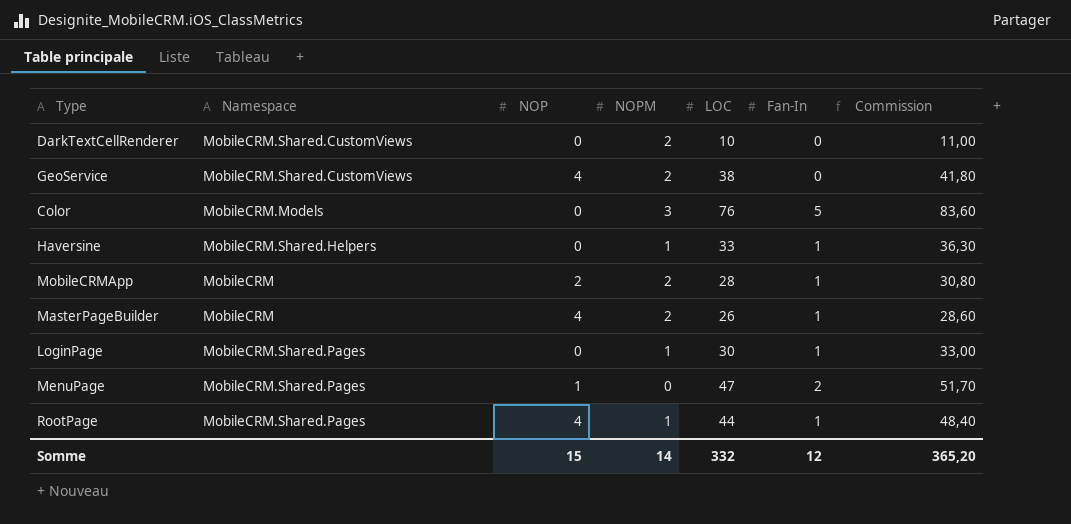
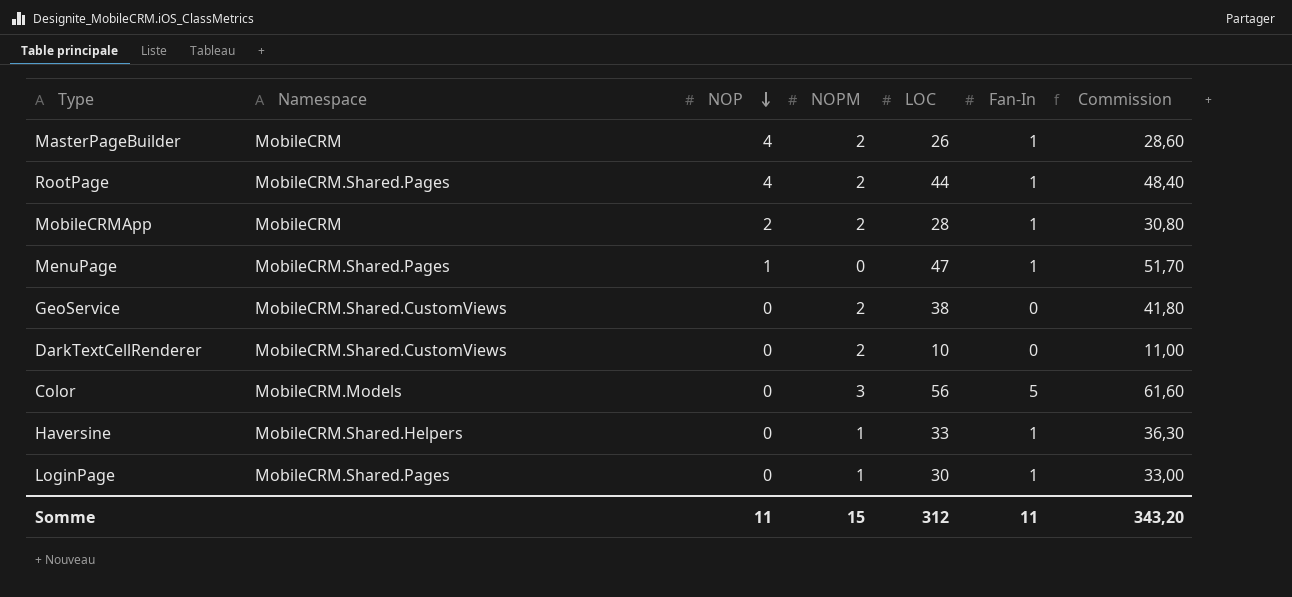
row order: none -> NOP descending
RootPage | NOPM: 1 -> 2
MenuPage | Fan-In: 2 -> 1
GeoService | NOP: 4 -> 0
Color | LOC: 76 -> 56
Color | Commission: 83,60 -> 61,60
Somme | NOP: 15 -> 11
Somme | NOPM: 14 -> 15
Somme | LOC: 332 -> 312
Somme | Fan-In: 12 -> 11
Somme | Commission: 365,20 -> 343,20

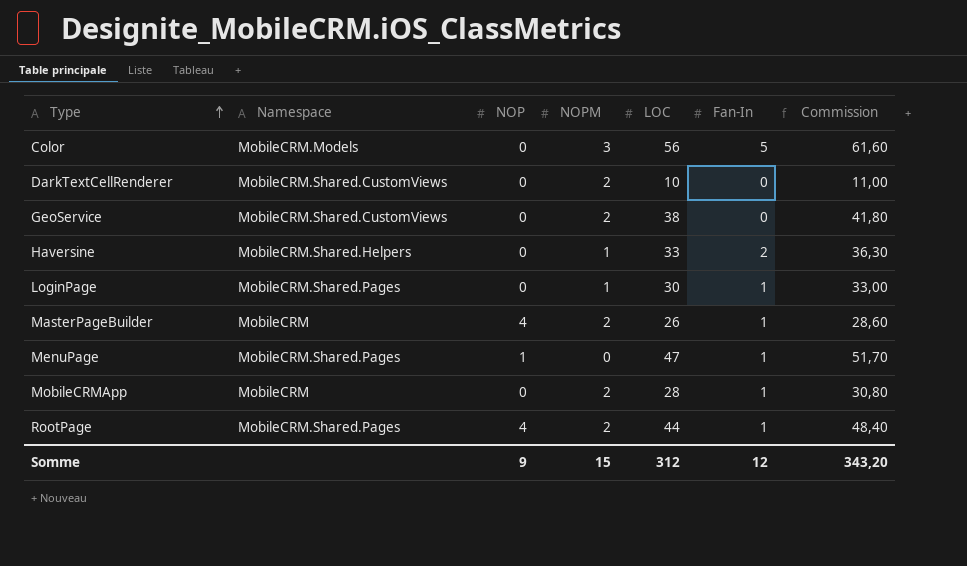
row order: NOP descending -> Type ascending
Haversine | Fan-In: 1 -> 2
MobileCRMApp | NOP: 2 -> 0
Somme | NOP: 11 -> 9
Somme | Fan-In: 11 -> 12

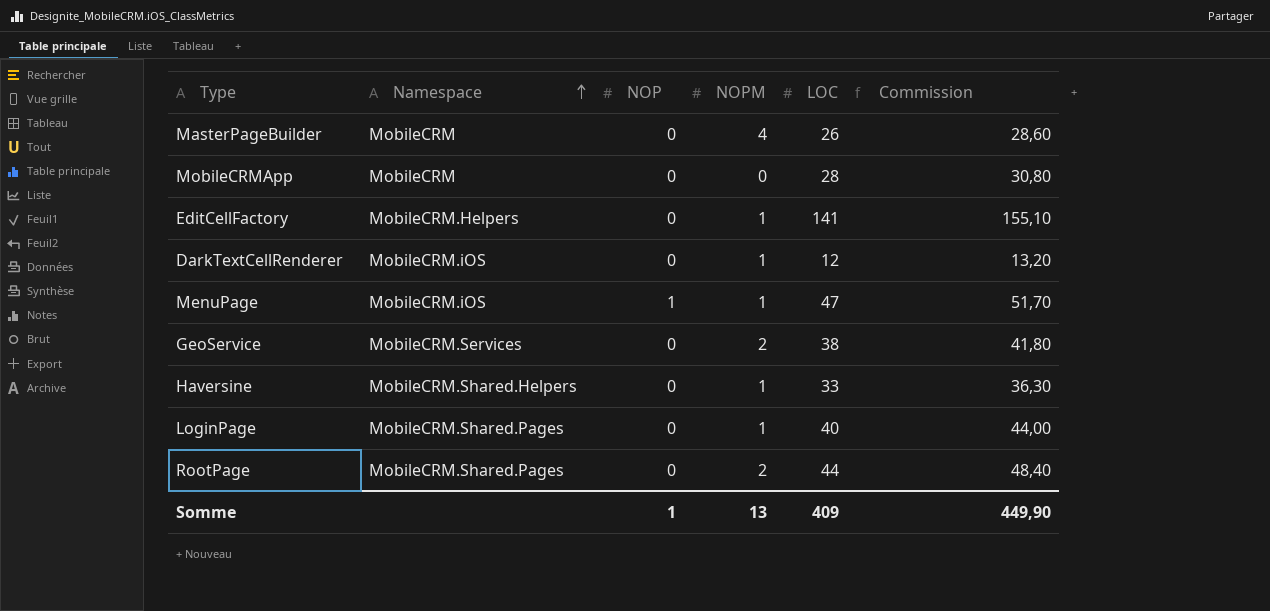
row order: Type ascending -> Namespace ascending
column Fan-In | position: 6 -> none
row Color: MobileCRM.Models | 0 | 3 | 56 | 5 | 61,60 -> none
MasterPageBuilder | NOP: 4 -> 0
MasterPageBuilder | NOPM: 2 -> 4
MobileCRMApp | NOPM: 2 -> 0
row EditCellFactory: none -> MobileCRM.Helpers | 0 | 1 | 141 | 155,10
DarkTextCellRenderer | Namespace: MobileCRM.Shared.CustomViews -> MobileCRM.iOS
DarkTextCellRenderer | NOPM: 2 -> 1
DarkTextCellRenderer | LOC: 10 -> 12
DarkTextCellRenderer | Commission: 11,00 -> 13,20
MenuPage | Namespace: MobileCRM.Shared.Pages -> MobileCRM.iOS
MenuPage | NOPM: 0 -> 1
GeoService | Namespace: MobileCRM.Shared.CustomViews -> MobileCRM.Services
LoginPage | LOC: 30 -> 40
LoginPage | Commission: 33,00 -> 44,00
RootPage | NOP: 4 -> 0
Somme | NOP: 9 -> 1
Somme | NOPM: 15 -> 13
Somme | LOC: 312 -> 409
Somme | Commission: 343,20 -> 449,90

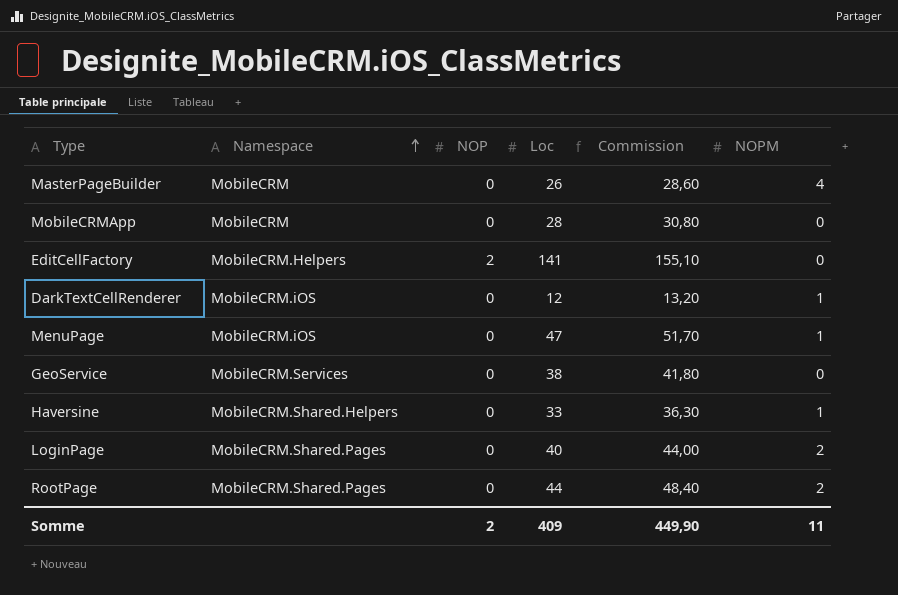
column name: LOC -> Loc
column NOPM | position: 4 -> 6
EditCellFactory | NOP: 0 -> 2
EditCellFactory | NOPM: 1 -> 0
MenuPage | NOP: 1 -> 0
GeoService | NOPM: 2 -> 0
LoginPage | NOPM: 1 -> 2
Somme | NOP: 1 -> 2
Somme | NOPM: 13 -> 11

